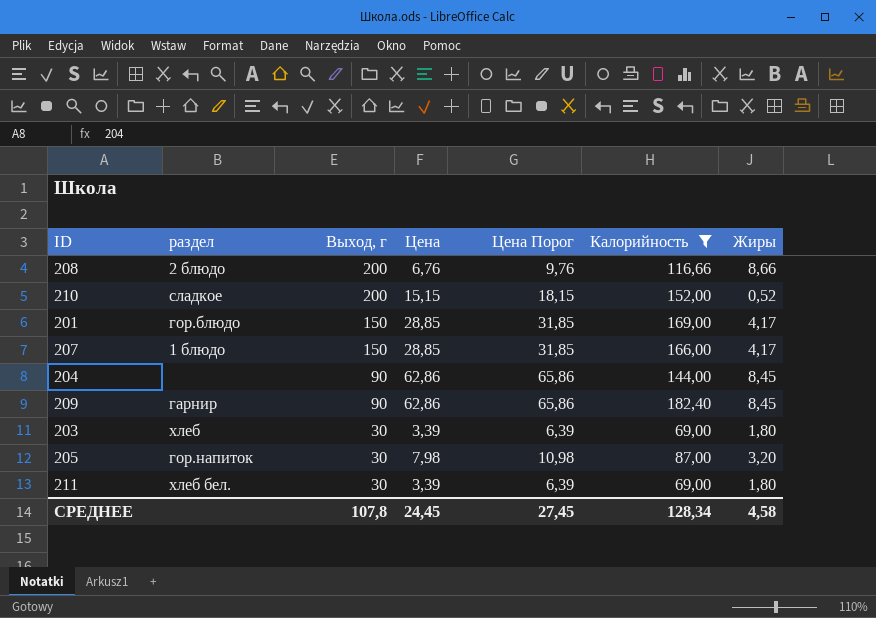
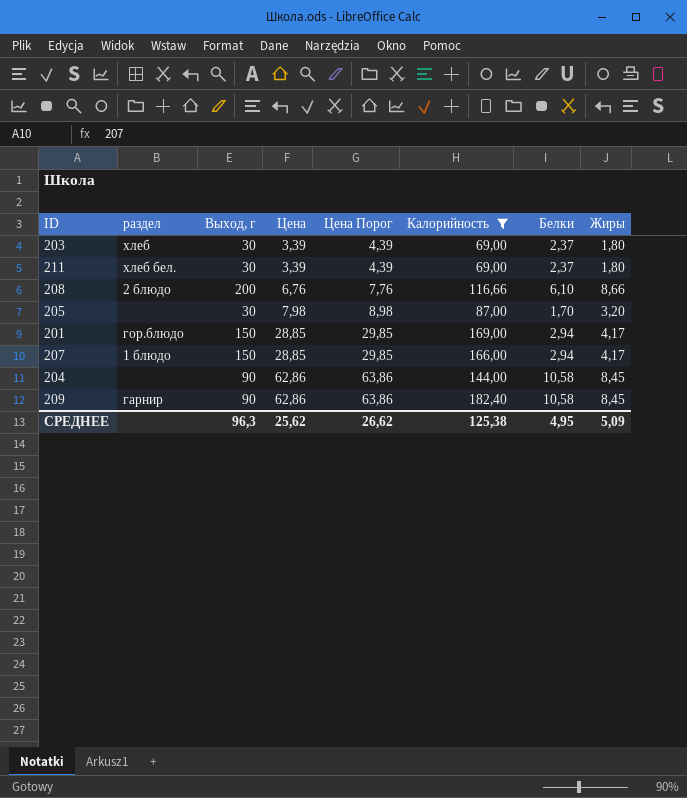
row order: Выход, г descending -> Цена ascending
column Цена Порог | formula: [Цена] + 3 -> [Цена] + 1
column Белки | position: none -> 7
row 210: сладкое | 200 | 15,15 | 18,15 | 152,00 | 0,52 -> none
205 | раздел: гор.напиток -> none
СРЕДНЕЕ | Выход, г: 107,8 -> 96,3
СРЕДНЕЕ | Цена: 24,45 -> 25,62
СРЕДНЕЕ | Цена Порог: 27,45 -> 26,62
СРЕДНЕЕ | Калорийность: 128,34 -> 125,38
СРЕДНЕЕ | Жиры: 4,58 -> 5,09

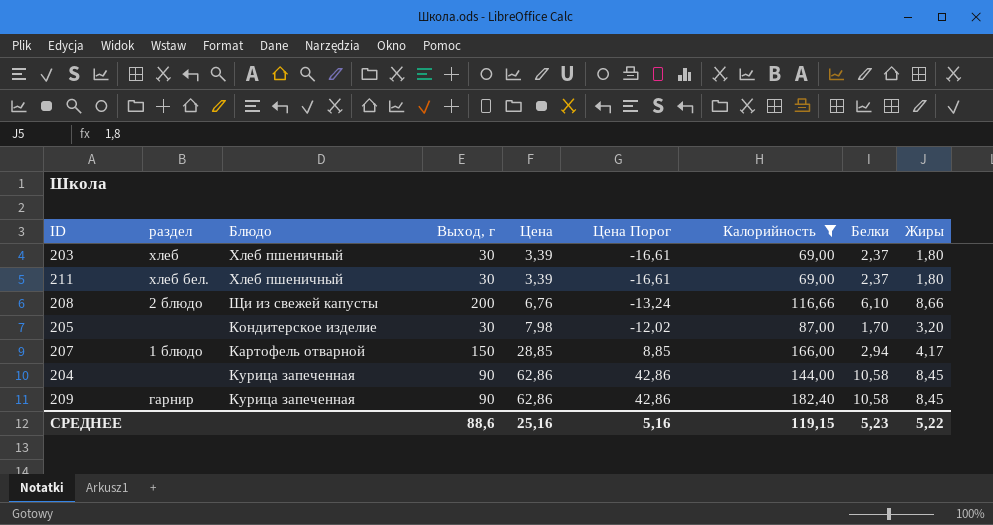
column Блюдо | position: none -> 3
column Цена Порог | formula: [Цена] + 1 -> [Цена] - 20
row 201: гор.блюдо | 150 | 28,85 | 29,85 | 169,00 | 2,94 | 4,17 -> none
СРЕДНЕЕ | Выход, г: 96,3 -> 88,6
СРЕДНЕЕ | Цена: 25,62 -> 25,16
СРЕДНЕЕ | Цена Порог: 26,62 -> 5,16
СРЕДНЕЕ | Калорийность: 125,38 -> 119,15
СРЕДНЕЕ | Белки: 4,95 -> 5,23
СРЕДНЕЕ | Жиры: 5,09 -> 5,22

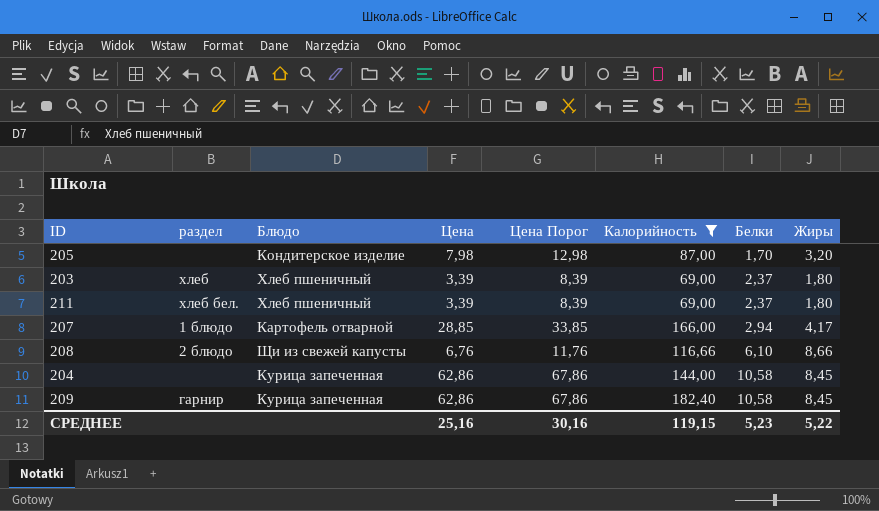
row order: Цена ascending -> Белки ascending
column Выход, г | position: 4 -> none
column Цена Порог | formula: [Цена] - 20 -> [Цена] + 5
СРЕДНЕЕ | Цена Порог: 5,16 -> 30,16

